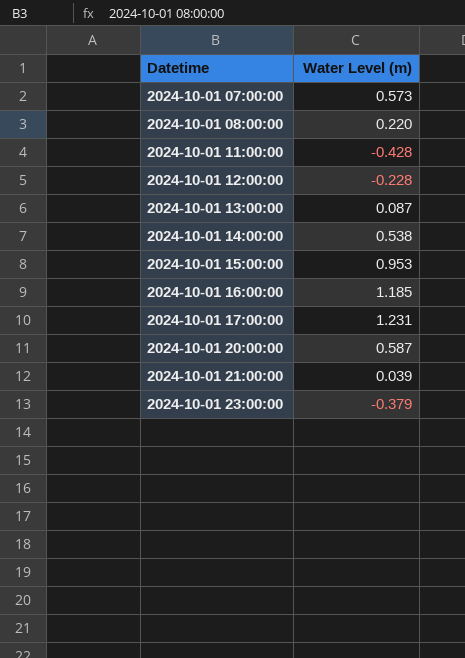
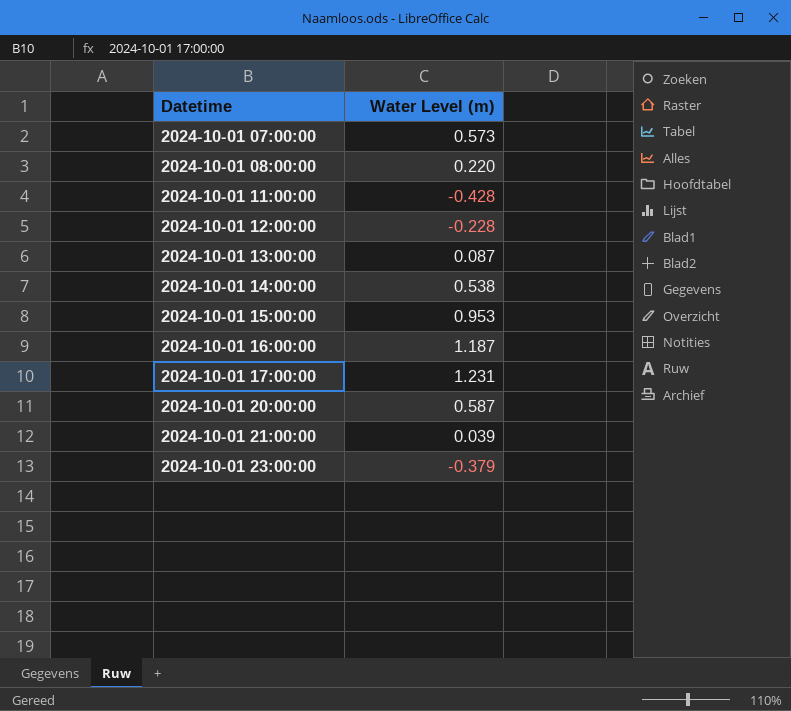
2024-10-01 16:00:00 | Water Level (m): 1.185 -> 1.187

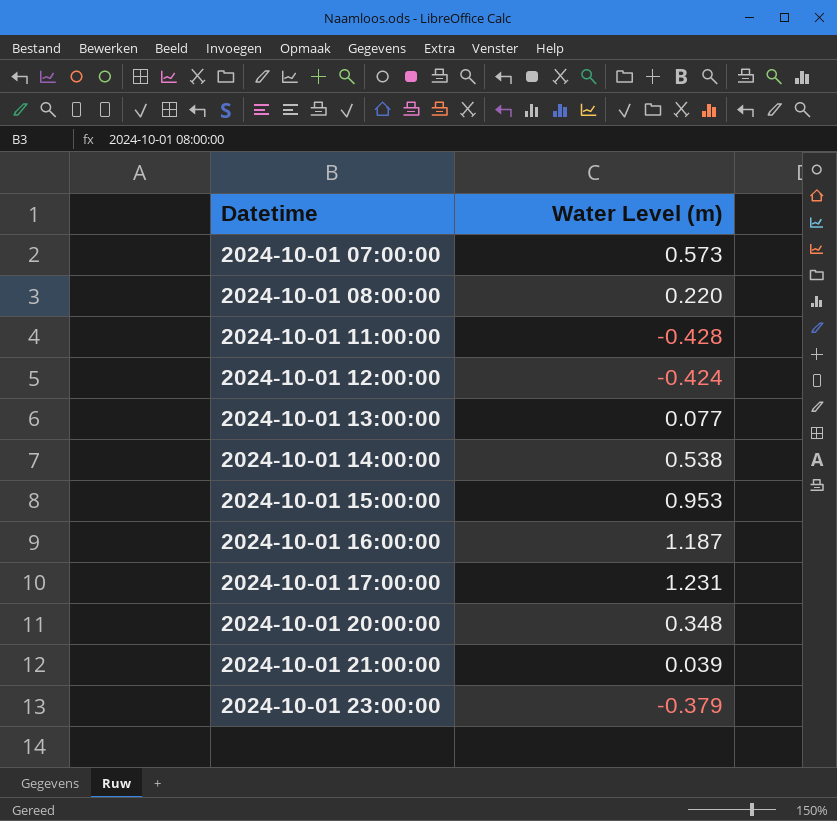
2024-10-01 12:00:00 | Water Level (m): -0.228 -> -0.424
2024-10-01 13:00:00 | Water Level (m): 0.087 -> 0.077
2024-10-01 20:00:00 | Water Level (m): 0.587 -> 0.348

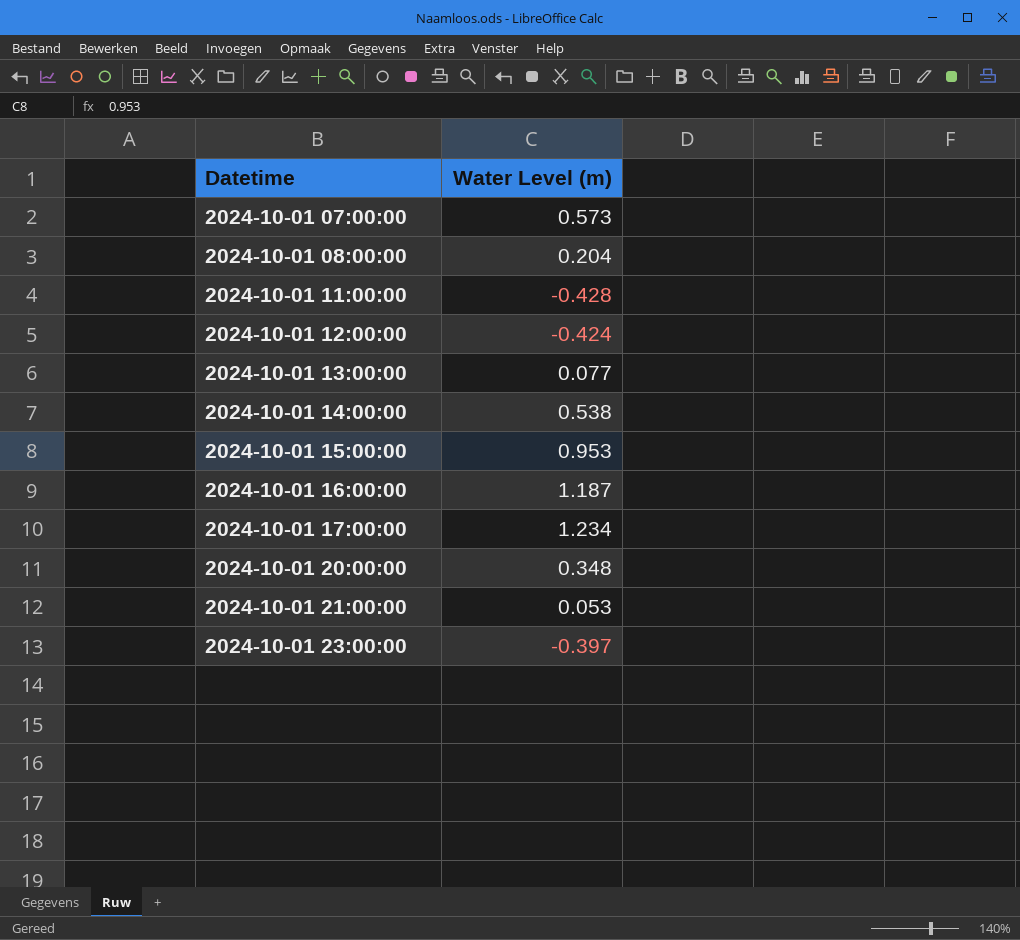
2024-10-01 08:00:00 | Water Level (m): 0.220 -> 0.204
2024-10-01 17:00:00 | Water Level (m): 1.231 -> 1.234
2024-10-01 21:00:00 | Water Level (m): 0.039 -> 0.053
2024-10-01 23:00:00 | Water Level (m): -0.379 -> -0.397

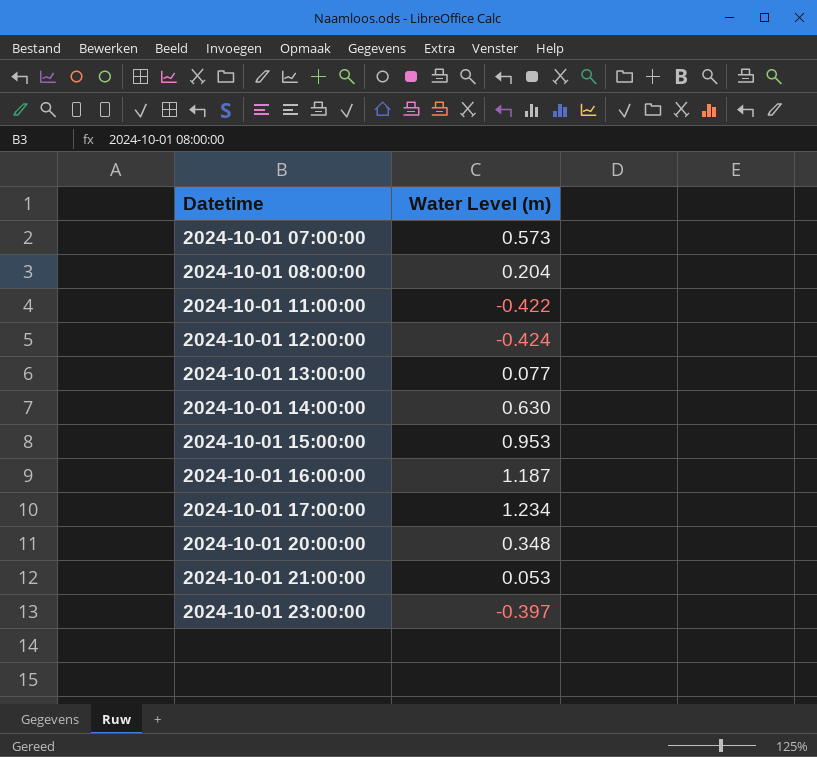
2024-10-01 11:00:00 | Water Level (m): -0.428 -> -0.422
2024-10-01 14:00:00 | Water Level (m): 0.538 -> 0.630

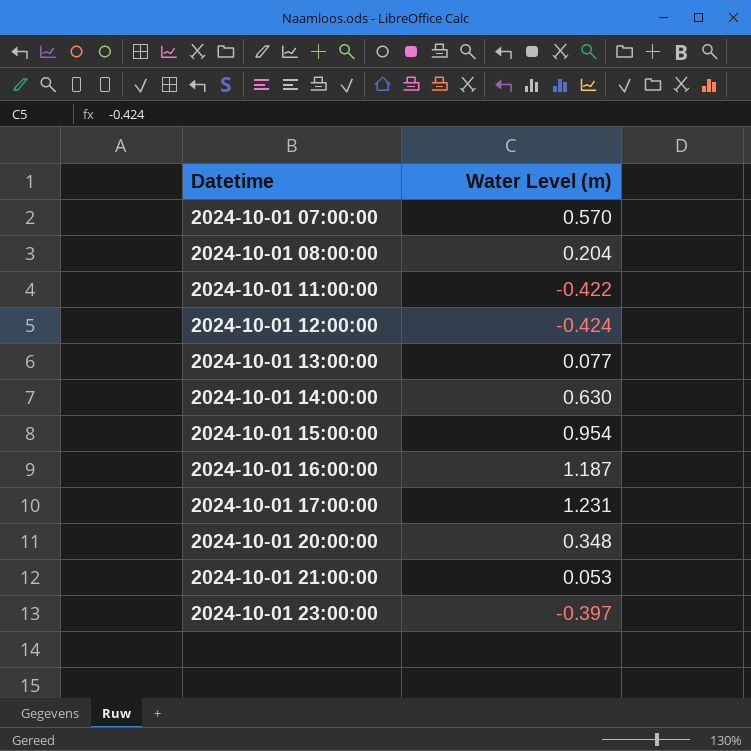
2024-10-01 07:00:00 | Water Level (m): 0.573 -> 0.570
2024-10-01 15:00:00 | Water Level (m): 0.953 -> 0.954
2024-10-01 17:00:00 | Water Level (m): 1.234 -> 1.231

